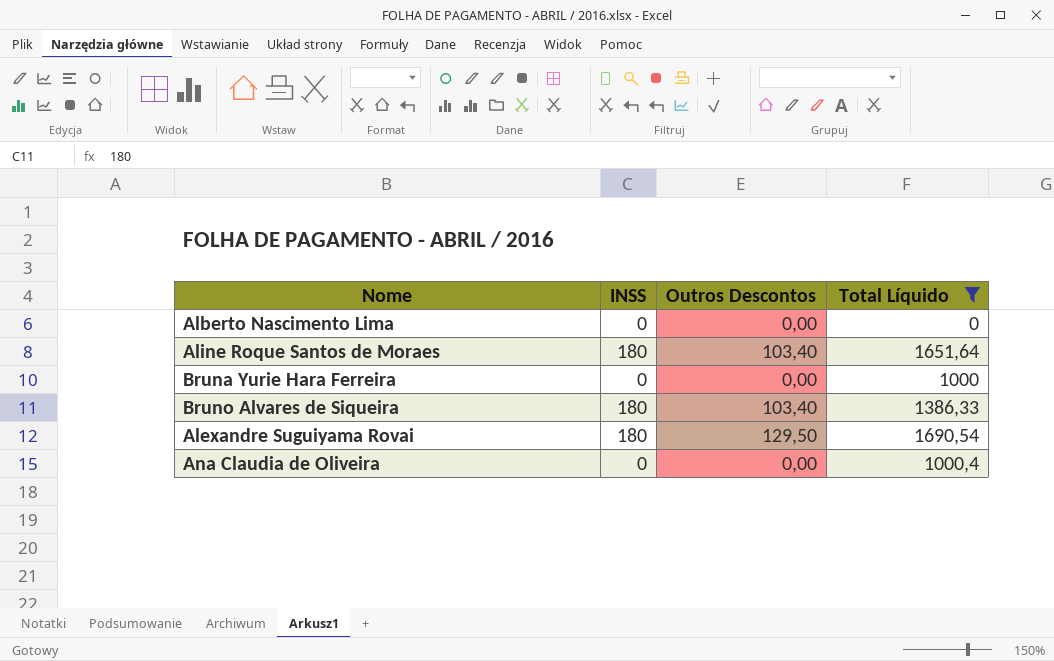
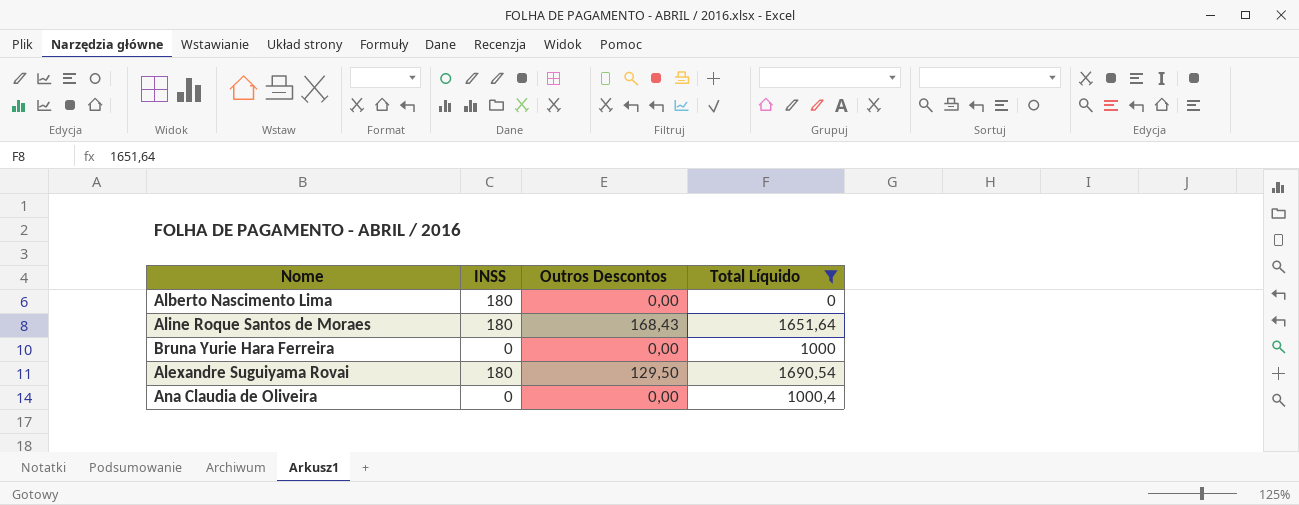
row Bruno Alvares de Siqueira: 180 | 103,40 | 1386,33 -> none
Alberto Nascimento Lima | INSS: 0 -> 180
Aline Roque Santos de Moraes | Outros Descontos: 103,40 -> 168,43

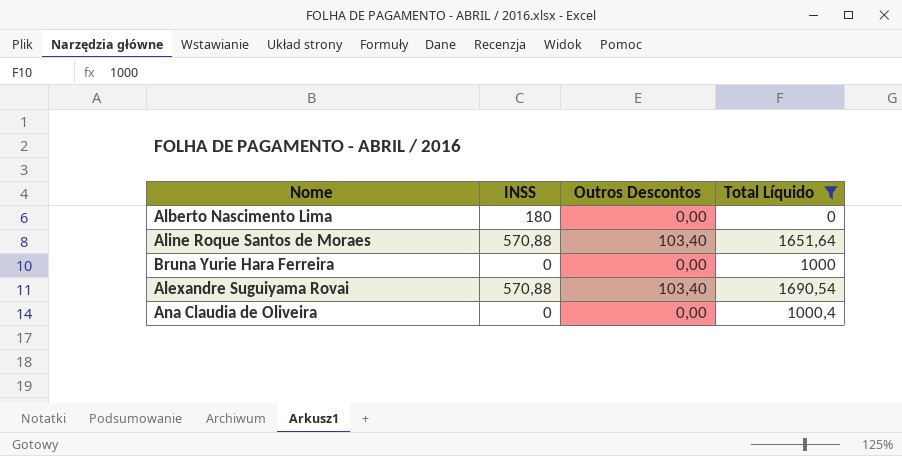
Aline Roque Santos de Moraes | INSS: 180 -> 570,88
Aline Roque Santos de Moraes | Outros Descontos: 168,43 -> 103,40
Alexandre Suguiyama Rovai | INSS: 180 -> 570,88
Alexandre Suguiyama Rovai | Outros Descontos: 129,50 -> 103,40

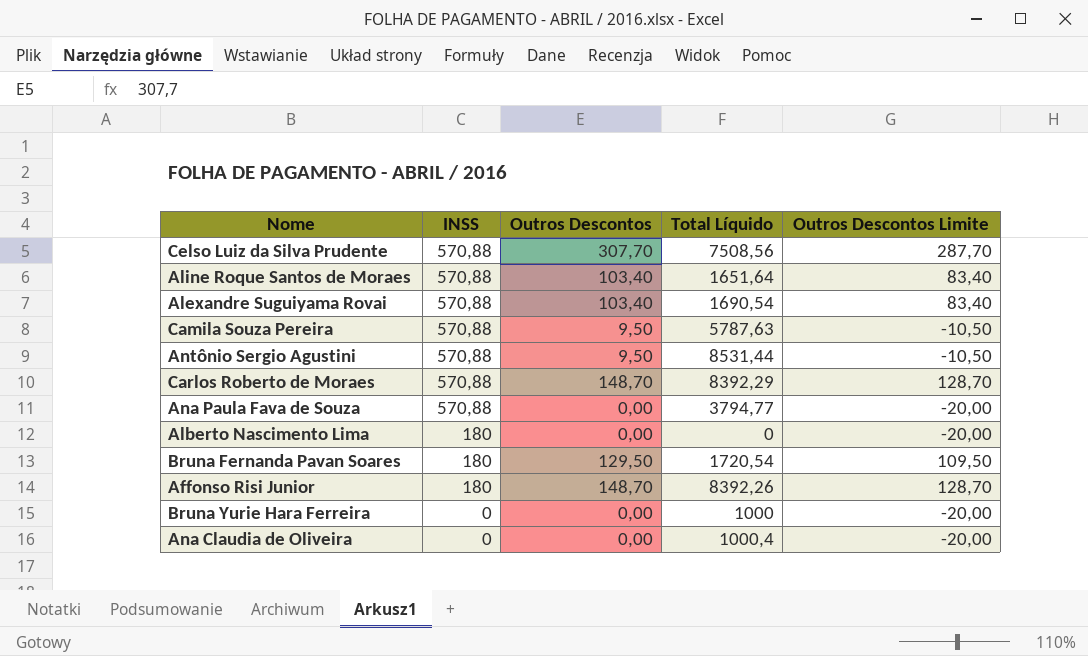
filter: Total Líquido <= 1690,54 -> none
row order: none -> INSS descending
column Outros Descontos Limite | formula: none -> [Outros Descontos] - 20

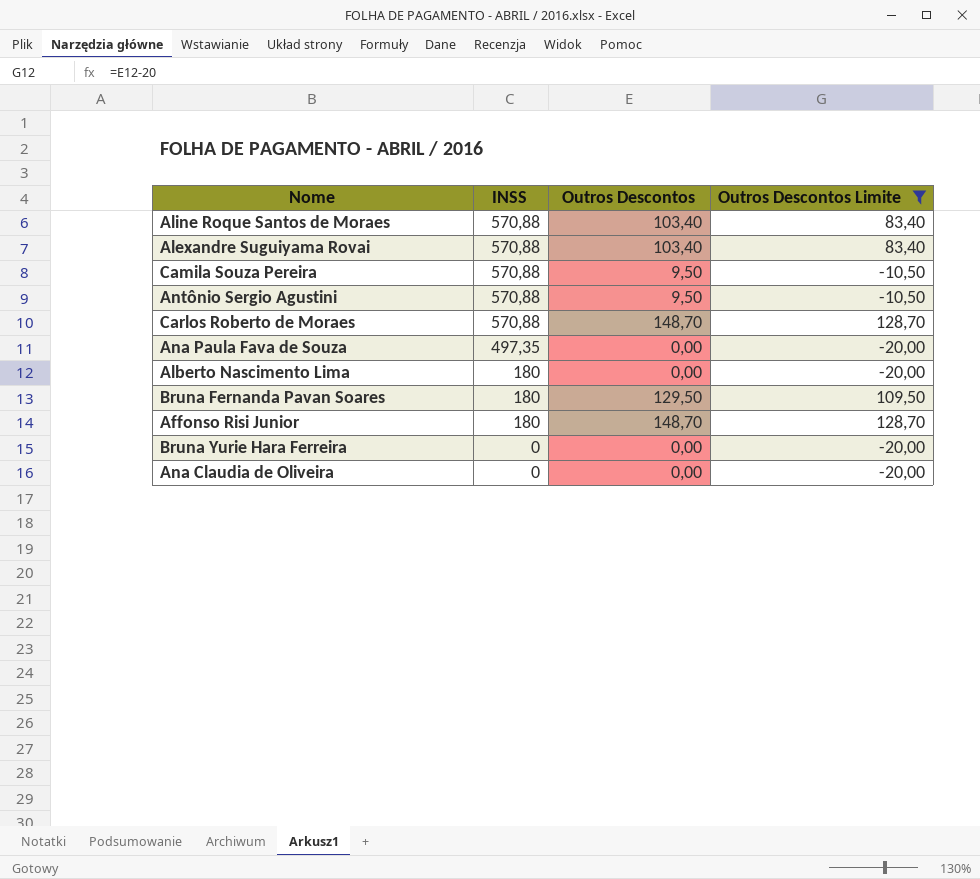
filter: none -> Outros Descontos Limite != 287,70
column Total Líquido | position: 4 -> none
Ana Paula Fava de Souza | INSS: 570,88 -> 497,35

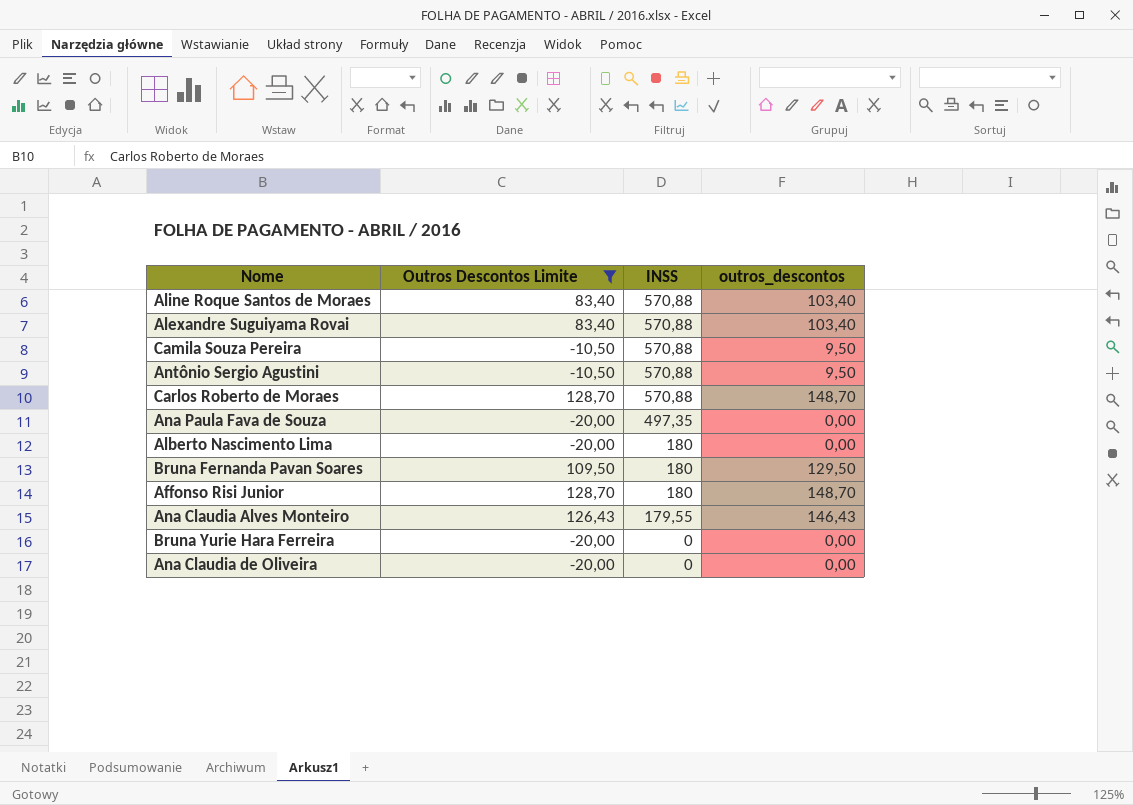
column Outros Descontos Limite | position: 4 -> 2
column name: Outros Descontos -> outros_descontos
row Ana Claudia Alves Monteiro: none -> 126,43 | 179,55 | 146,43

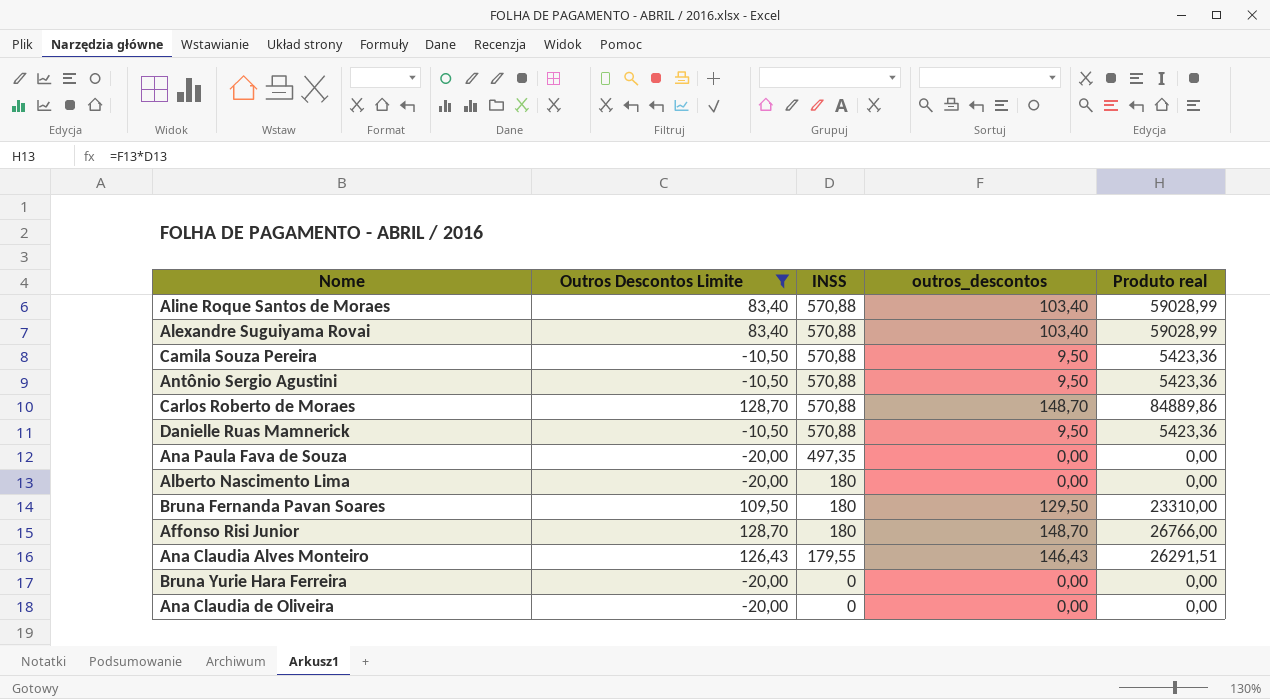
column Produto real | formula: none -> [INSS] * [outros_descontos]
row Danielle Ruas Mamnerick: none -> -10,50 | 570,88 | 9,50 | 5423,36

